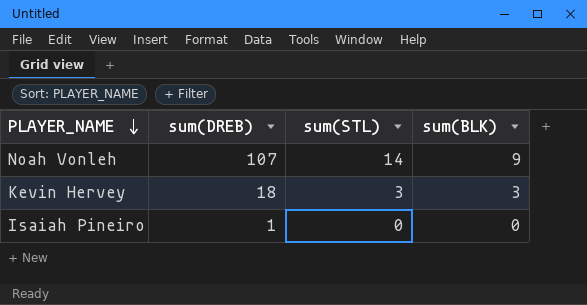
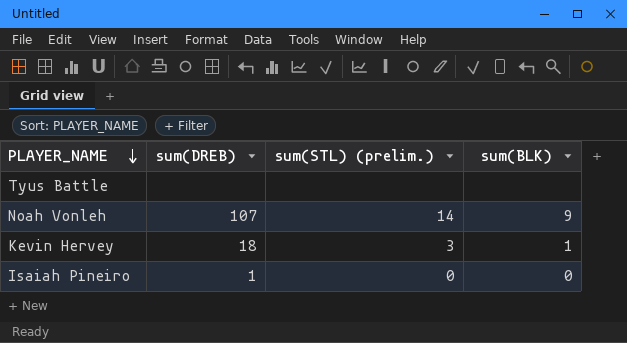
column name: sum(STL) -> sum(STL) (prelim.)
row Tyus Battle: none -> none | none | none
Kevin Hervey | sum(BLK): 3 -> 1

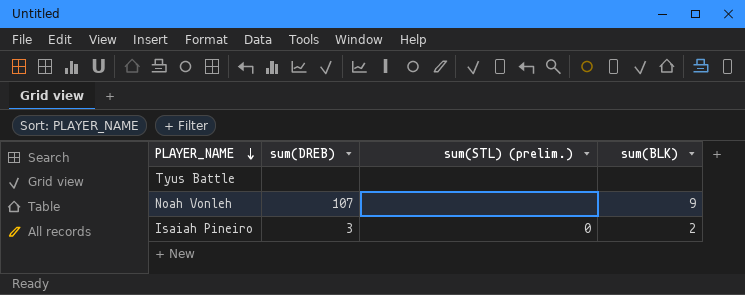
row Kevin Hervey: 18 | 3 | 1 -> none
Noah Vonleh | sum(STL) (prelim.): 14 -> none
Isaiah Pineiro | sum(DREB): 1 -> 3
Isaiah Pineiro | sum(BLK): 0 -> 2

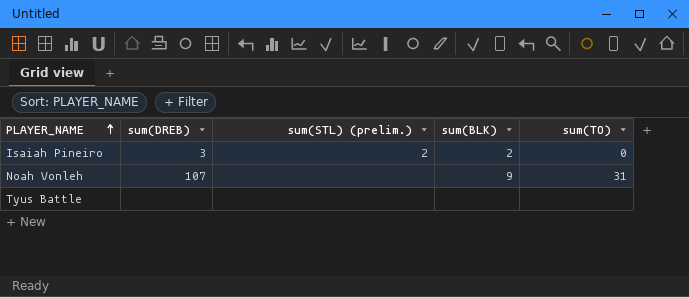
row order: PLAYER_NAME descending -> PLAYER_NAME ascending
column sum(TO) | position: none -> 5
Isaiah Pineiro | sum(STL) (prelim.): 0 -> 2

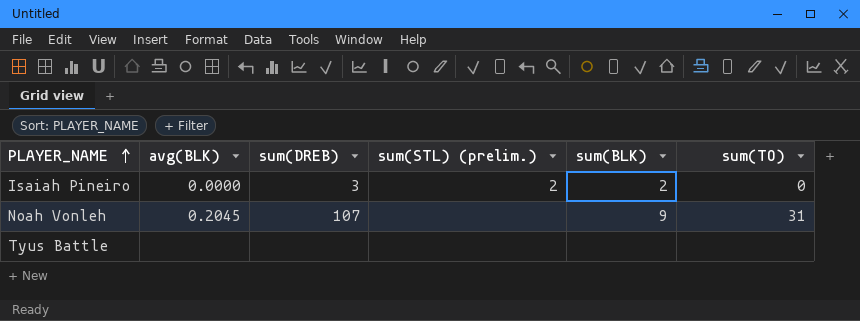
column avg(BLK) | position: none -> 2

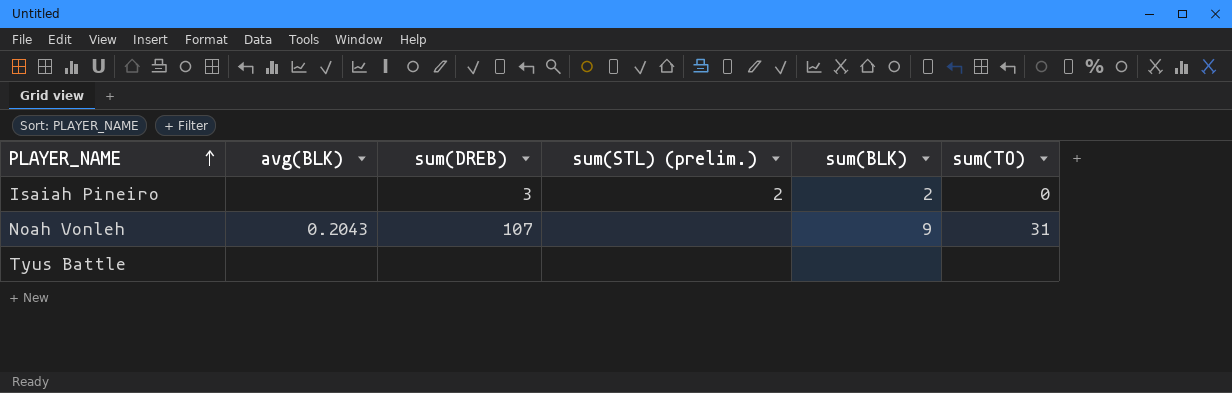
Isaiah Pineiro | avg(BLK): 0.0000 -> none
Noah Vonleh | avg(BLK): 0.2045 -> 0.2043

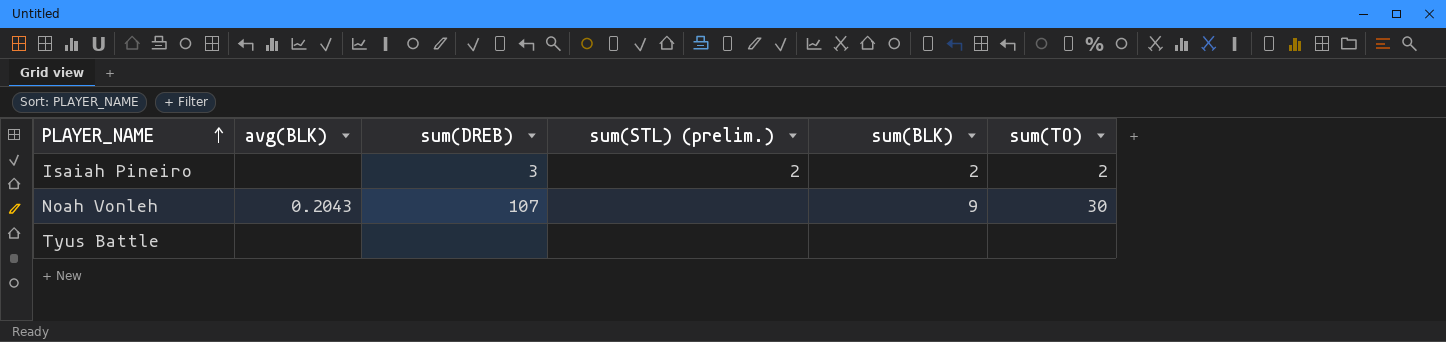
Isaiah Pineiro | sum(TO): 0 -> 2
Noah Vonleh | sum(TO): 31 -> 30

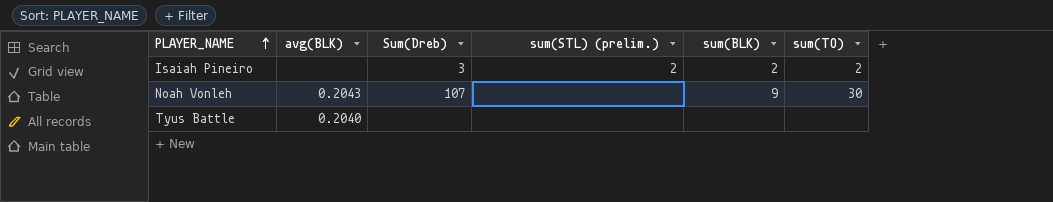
column name: sum(DREB) -> Sum(Dreb)
Tyus Battle | avg(BLK): none -> 0.2040

